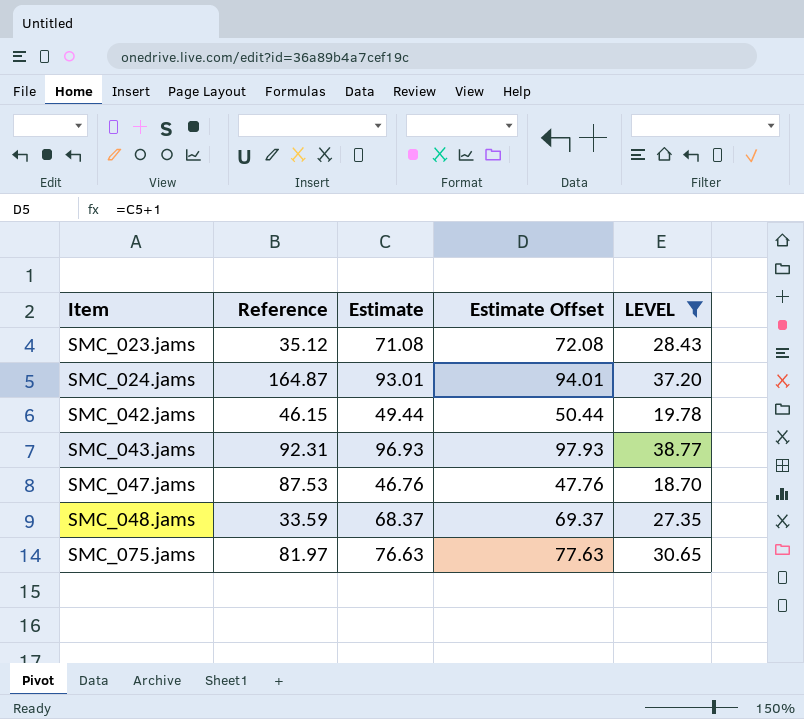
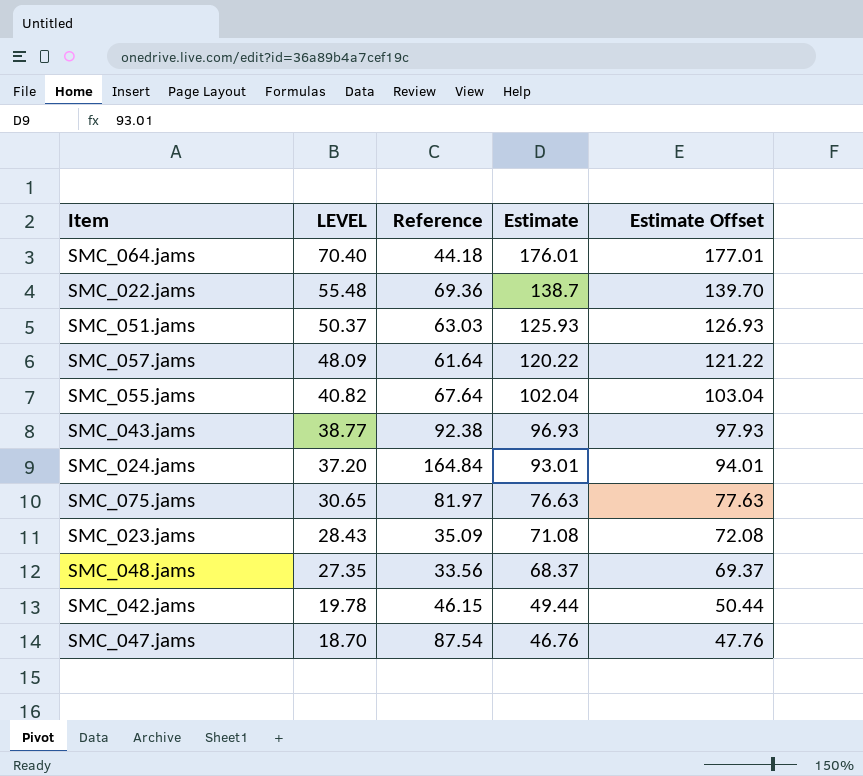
filter: LEVEL <= 38.77 -> none
row order: Item ascending -> LEVEL descending
column LEVEL | position: 5 -> 2
SMC_043.jams | Reference: 92.31 -> 92.38
SMC_024.jams | Reference: 164.87 -> 164.84
SMC_023.jams | Reference: 35.12 -> 35.09
SMC_048.jams | Reference: 33.59 -> 33.56
SMC_047.jams | Reference: 87.53 -> 87.54

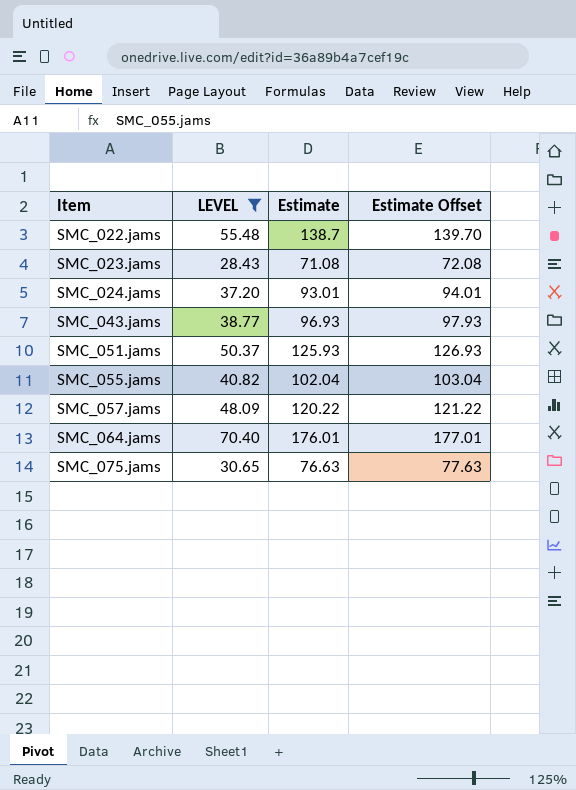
filter: none -> LEVEL >= 28.43
row order: LEVEL descending -> Item ascending
column Reference | position: 3 -> none

